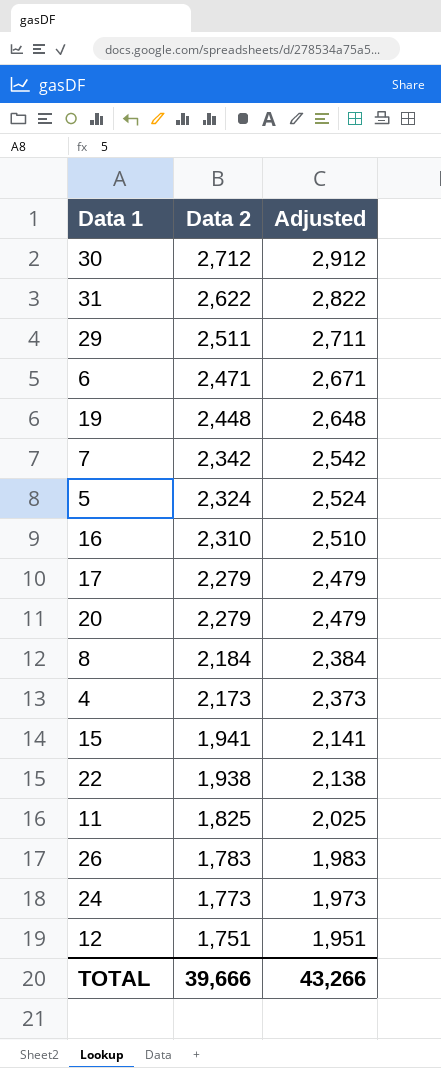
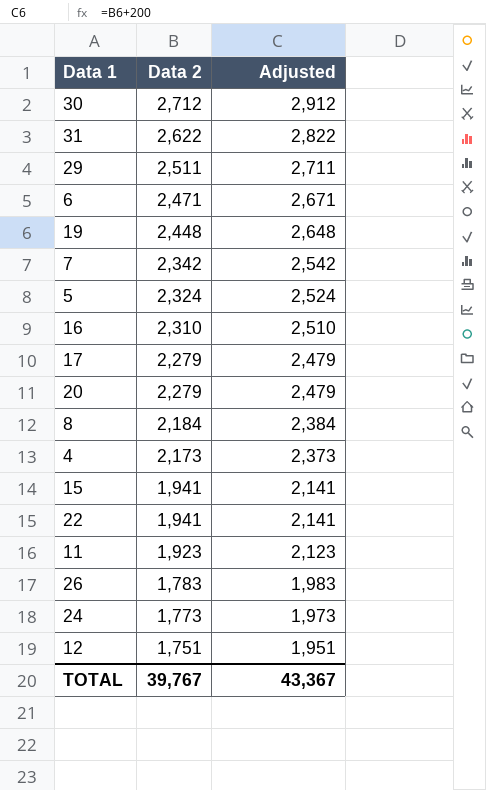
22 | Data 2: 1,938 -> 1,941
22 | Adjusted: 2,138 -> 2,141
11 | Data 2: 1,825 -> 1,923
11 | Adjusted: 2,025 -> 2,123
TOTAL | Data 2: 39,666 -> 39,767
TOTAL | Adjusted: 43,266 -> 43,367

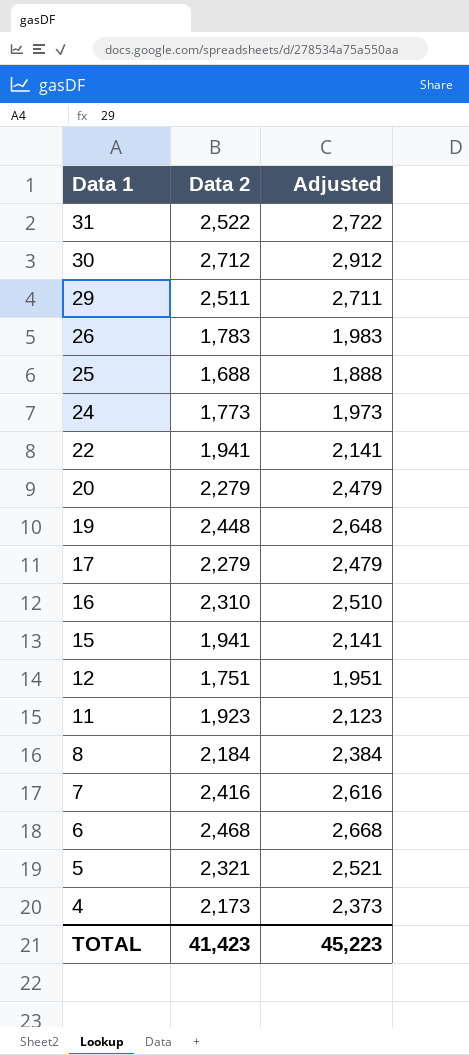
row order: Data 2 descending -> Data 1 descending
31 | Data 2: 2,622 -> 2,522
31 | Adjusted: 2,822 -> 2,722
row 25: none -> 1,688 | 1,888
7 | Data 2: 2,342 -> 2,416
7 | Adjusted: 2,542 -> 2,616
6 | Data 2: 2,471 -> 2,468
6 | Adjusted: 2,671 -> 2,668
5 | Data 2: 2,324 -> 2,321
5 | Adjusted: 2,524 -> 2,521
TOTAL | Data 2: 39,767 -> 41,423
TOTAL | Adjusted: 43,367 -> 45,223

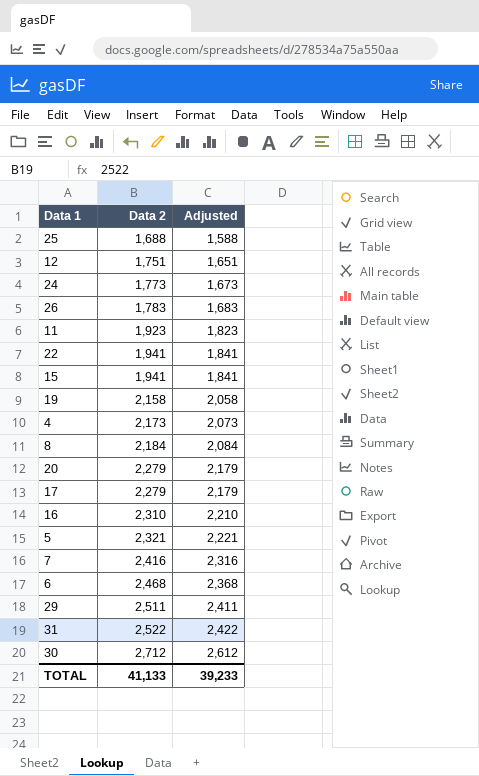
row order: Data 1 descending -> Data 2 ascending
column Adjusted | formula: [Data 2] + 200 -> [Data 2] - 100
19 | Data 2: 2,448 -> 2,158
TOTAL | Data 2: 41,423 -> 41,133
TOTAL | Adjusted: 45,223 -> 39,233

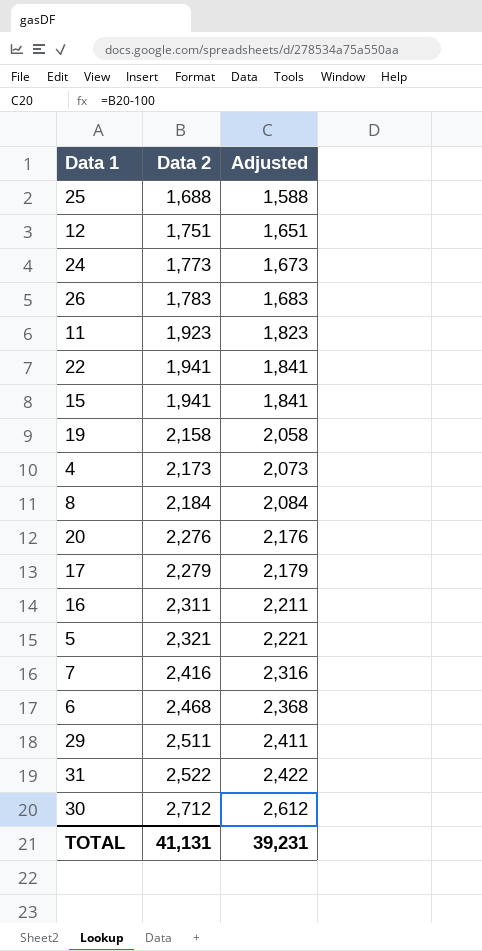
20 | Data 2: 2,279 -> 2,276
20 | Adjusted: 2,179 -> 2,176
16 | Data 2: 2,310 -> 2,311
16 | Adjusted: 2,210 -> 2,211
TOTAL | Data 2: 41,133 -> 41,131
TOTAL | Adjusted: 39,233 -> 39,231

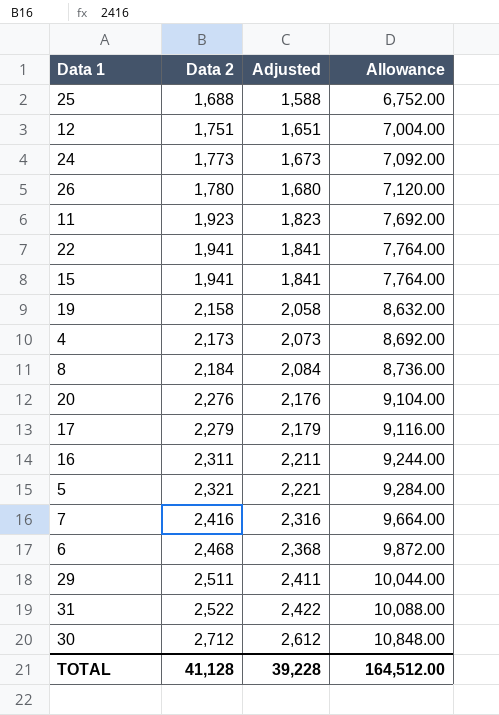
column Allowance | formula: none -> [Data 2] * 4
26 | Data 2: 1,783 -> 1,780
26 | Adjusted: 1,683 -> 1,680
TOTAL | Data 2: 41,131 -> 41,128
TOTAL | Adjusted: 39,231 -> 39,228

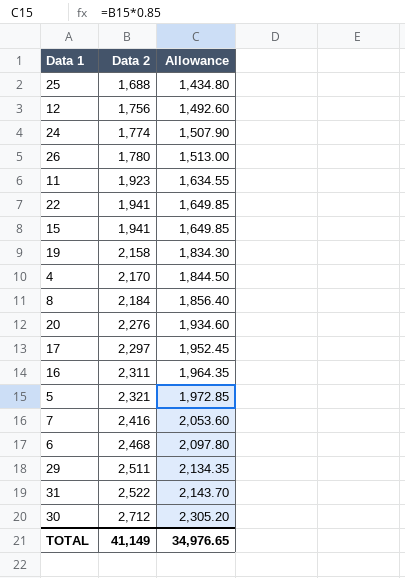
column Adjusted | formula: [Data 2] - 100 -> none
column Allowance | formula: [Data 2] * 4 -> [Data 2] * 0.85
12 | Data 2: 1,751 -> 1,756
24 | Data 2: 1,773 -> 1,774
4 | Data 2: 2,173 -> 2,170
17 | Data 2: 2,279 -> 2,297
TOTAL | Data 2: 41,128 -> 41,149
TOTAL | Allowance: 164,512.00 -> 34,976.65

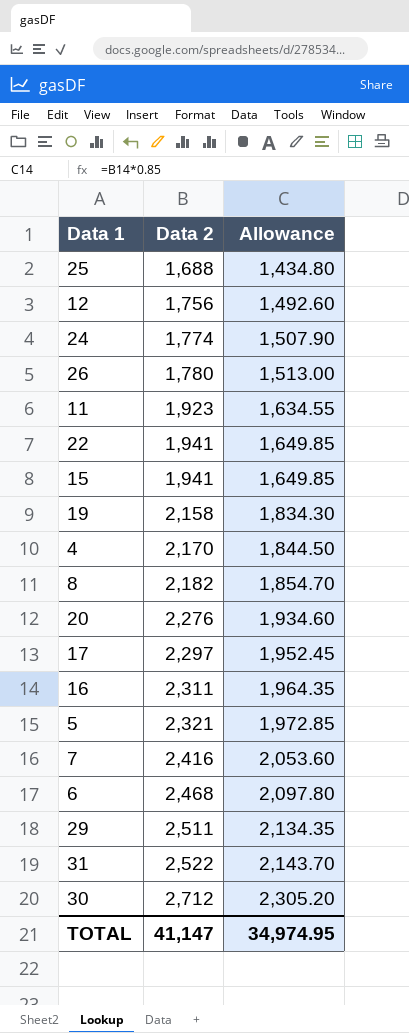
8 | Data 2: 2,184 -> 2,182
8 | Allowance: 1,856.40 -> 1,854.70
TOTAL | Data 2: 41,149 -> 41,147
TOTAL | Allowance: 34,976.65 -> 34,974.95

